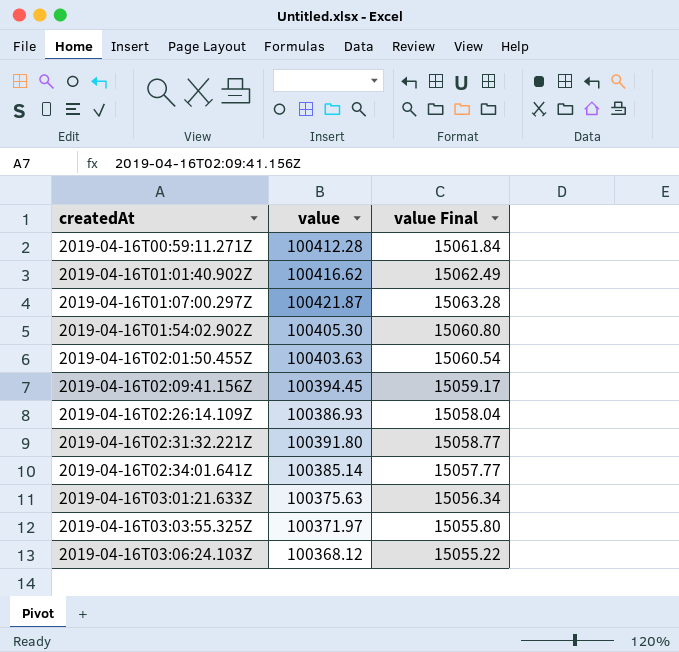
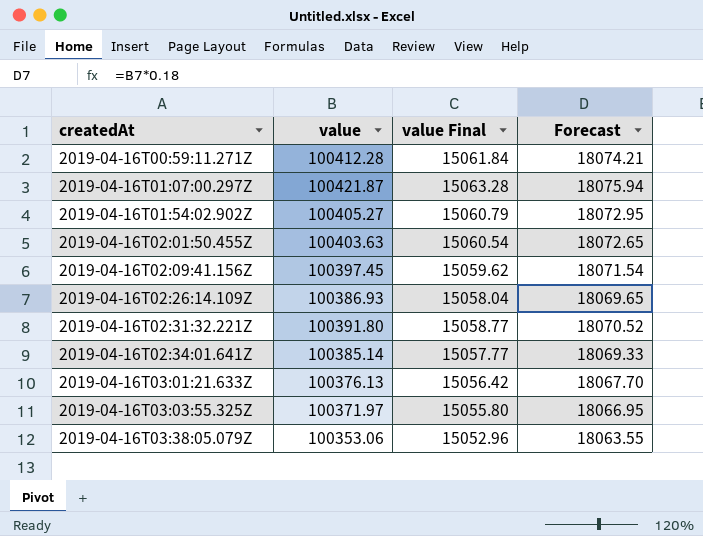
column Forecast | formula: none -> [value] * 0.18
row 2019-04-16T01:01:40.902Z: 100416.62 | 15062.49 -> none
row 2019-04-16T03:06:24.103Z: 100368.12 | 15055.22 -> none
2019-04-16T01:54:02.902Z | value: 100405.30 -> 100405.27
2019-04-16T01:54:02.902Z | value Final: 15060.80 -> 15060.79
2019-04-16T02:09:41.156Z | value: 100394.45 -> 100397.45
2019-04-16T02:09:41.156Z | value Final: 15059.17 -> 15059.62
2019-04-16T03:01:21.633Z | value: 100375.63 -> 100376.13
2019-04-16T03:01:21.633Z | value Final: 15056.34 -> 15056.42
row 2019-04-16T03:38:05.079Z: none -> 100353.06 | 15052.96 | 18063.55

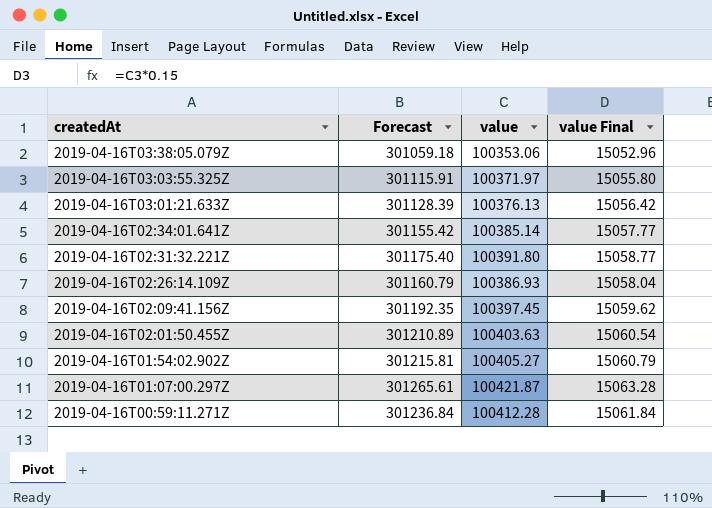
row order: createdAt ascending -> createdAt descending
column Forecast | formula: [value] * 0.18 -> [value] * 3
column Forecast | position: 4 -> 2

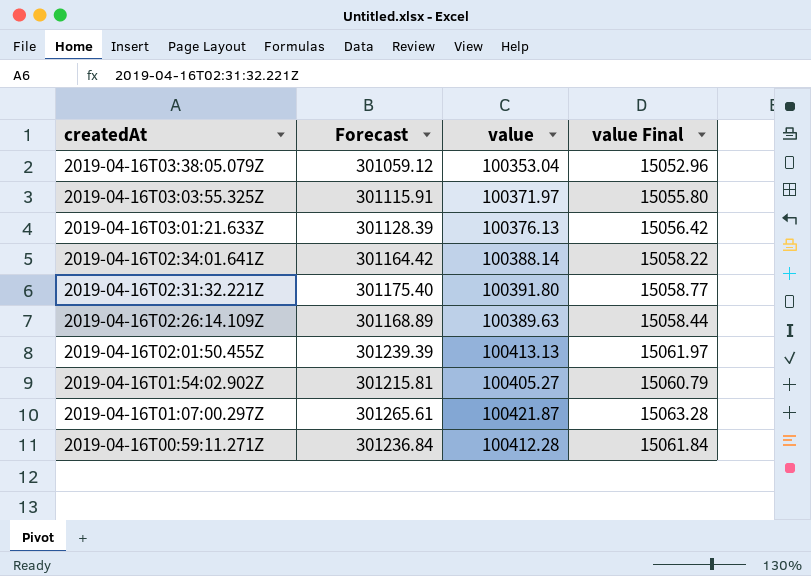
row 2019-04-16T02:09:41.156Z: 301192.35 | 100397.45 | 15059.62 -> none
2019-04-16T03:38:05.079Z | Forecast: 301059.18 -> 301059.12
2019-04-16T03:38:05.079Z | value: 100353.06 -> 100353.04
2019-04-16T02:34:01.641Z | Forecast: 301155.42 -> 301164.42
2019-04-16T02:34:01.641Z | value: 100385.14 -> 100388.14
2019-04-16T02:34:01.641Z | value Final: 15057.77 -> 15058.22
2019-04-16T02:26:14.109Z | Forecast: 301160.79 -> 301168.89
2019-04-16T02:26:14.109Z | value: 100386.93 -> 100389.63
2019-04-16T02:26:14.109Z | value Final: 15058.04 -> 15058.44
2019-04-16T02:01:50.455Z | Forecast: 301210.89 -> 301239.39
2019-04-16T02:01:50.455Z | value: 100403.63 -> 100413.13
2019-04-16T02:01:50.455Z | value Final: 15060.54 -> 15061.97

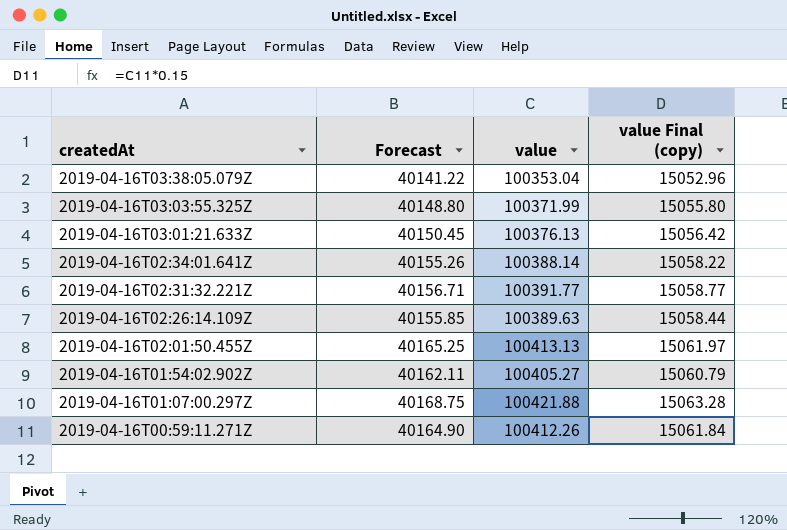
column Forecast | formula: [value] * 3 -> [value] * 0.4
column name: value Final -> value Final (copy)
2019-04-16T03:03:55.325Z | value: 100371.97 -> 100371.99
2019-04-16T02:31:32.221Z | value: 100391.80 -> 100391.77
2019-04-16T01:07:00.297Z | value: 100421.87 -> 100421.88
2019-04-16T00:59:11.271Z | value: 100412.28 -> 100412.26

